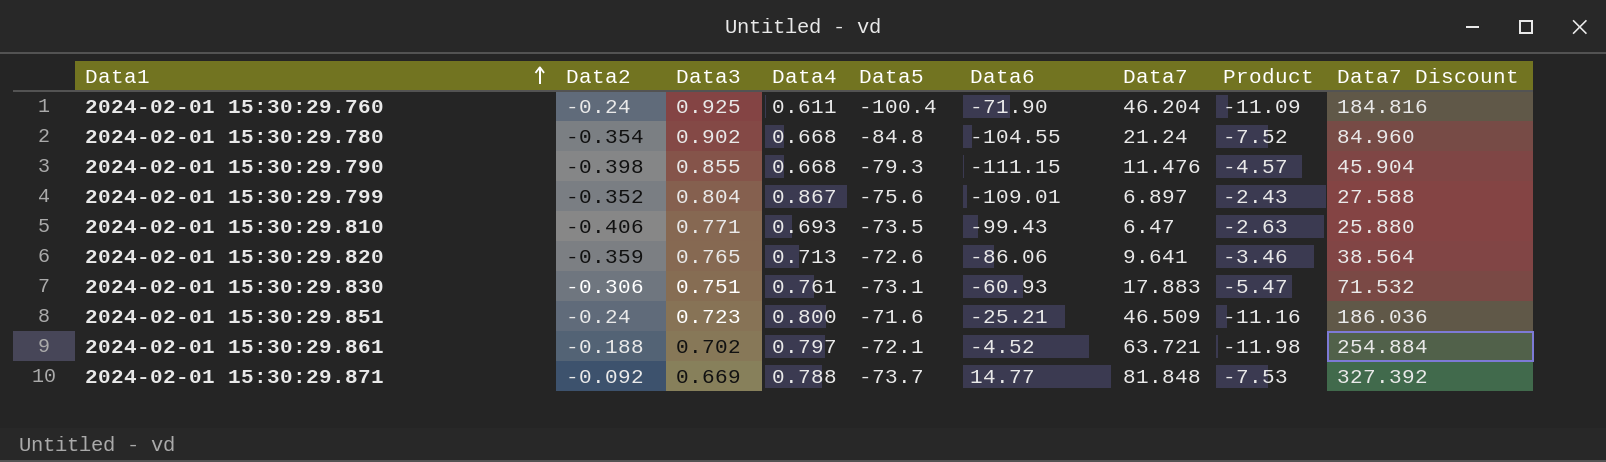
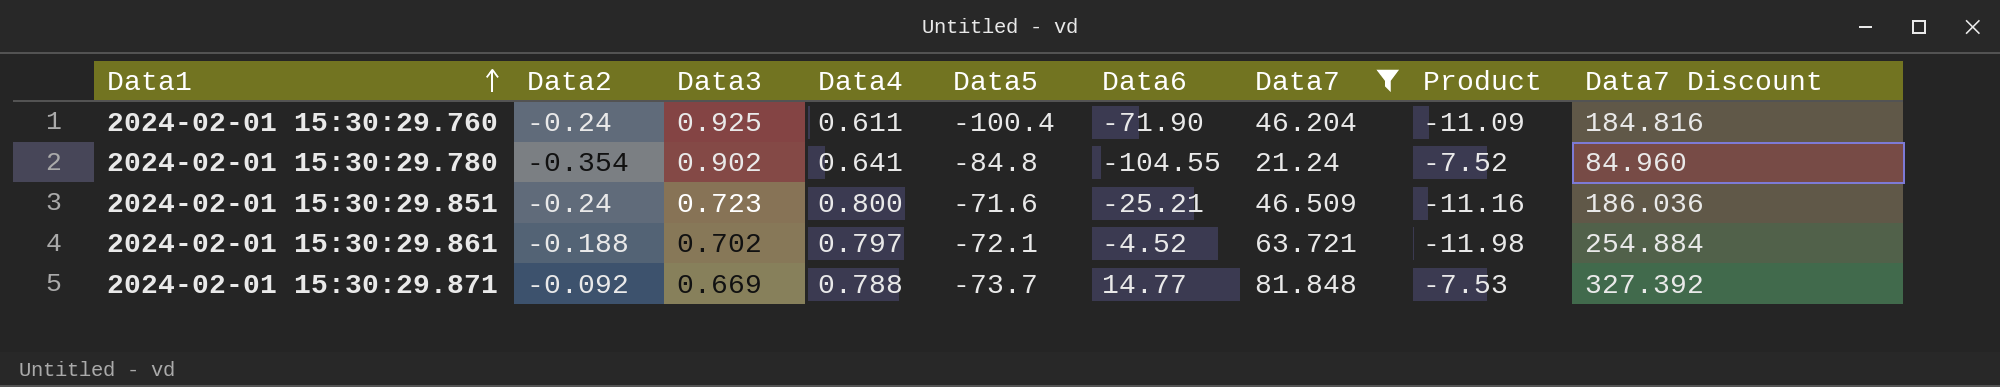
filter: none -> Data7 >= 21.24
2024-02-01 15:30:29.780 | Data4: 0.668 -> 0.641

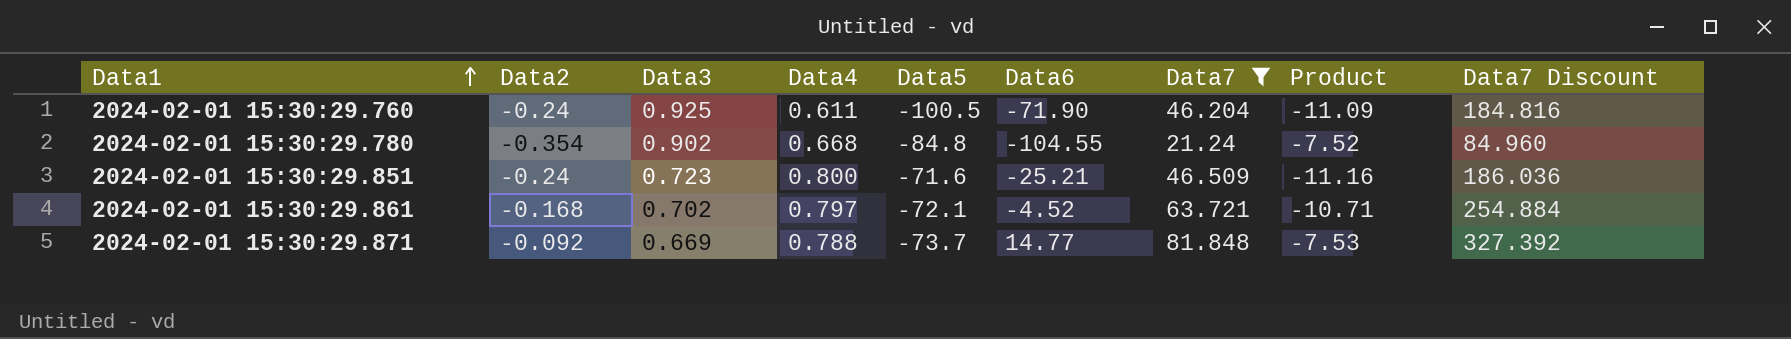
2024-02-01 15:30:29.760 | Data5: -100.4 -> -100.5
2024-02-01 15:30:29.780 | Data4: 0.641 -> 0.668
2024-02-01 15:30:29.861 | Data2: -0.188 -> -0.168
2024-02-01 15:30:29.861 | Product: -11.98 -> -10.71

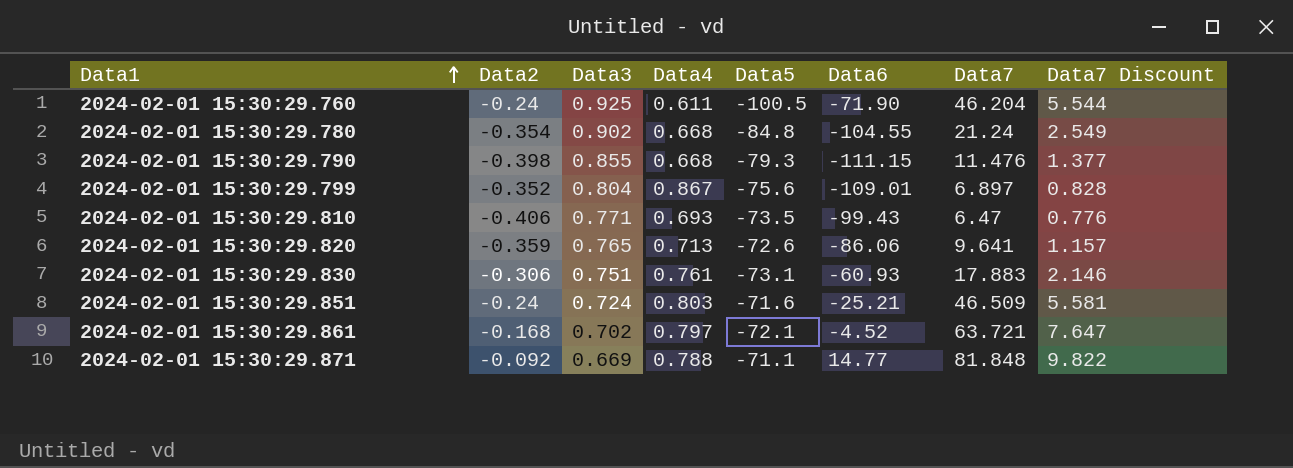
filter: Data7 >= 21.24 -> none
column Product | formula: [Data2] * [Data7] -> none
column Data7 Discount | formula: [Data7] * 4 -> [Data7] * 0.12
2024-02-01 15:30:29.851 | Data3: 0.723 -> 0.724
2024-02-01 15:30:29.851 | Data4: 0.800 -> 0.803
2024-02-01 15:30:29.871 | Data5: -73.7 -> -71.1

